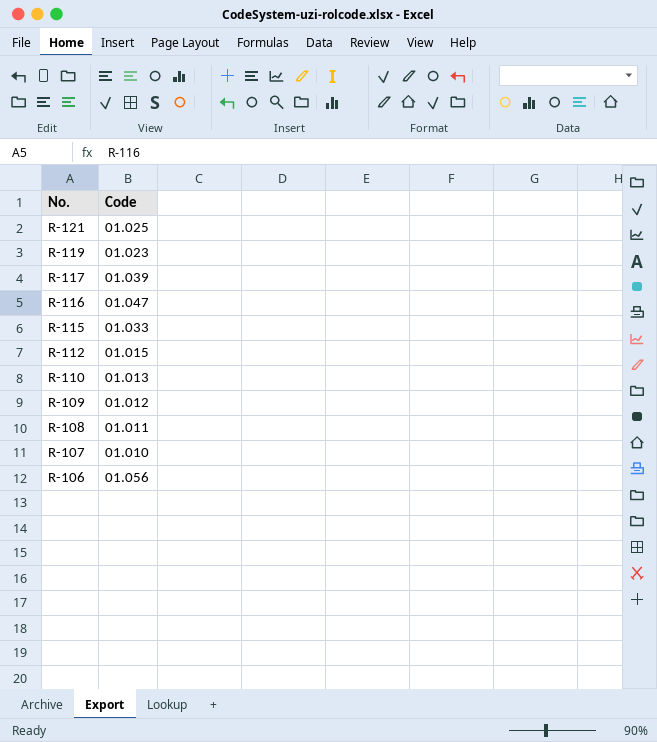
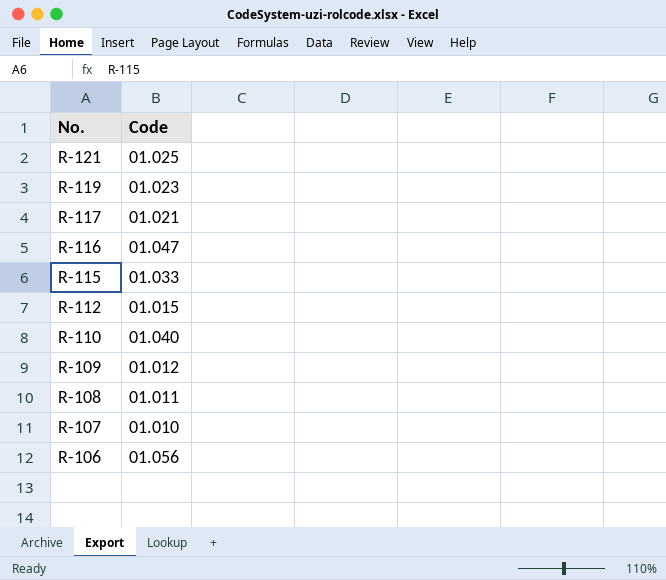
R-117 | Code: 01.039 -> 01.021
R-110 | Code: 01.013 -> 01.040

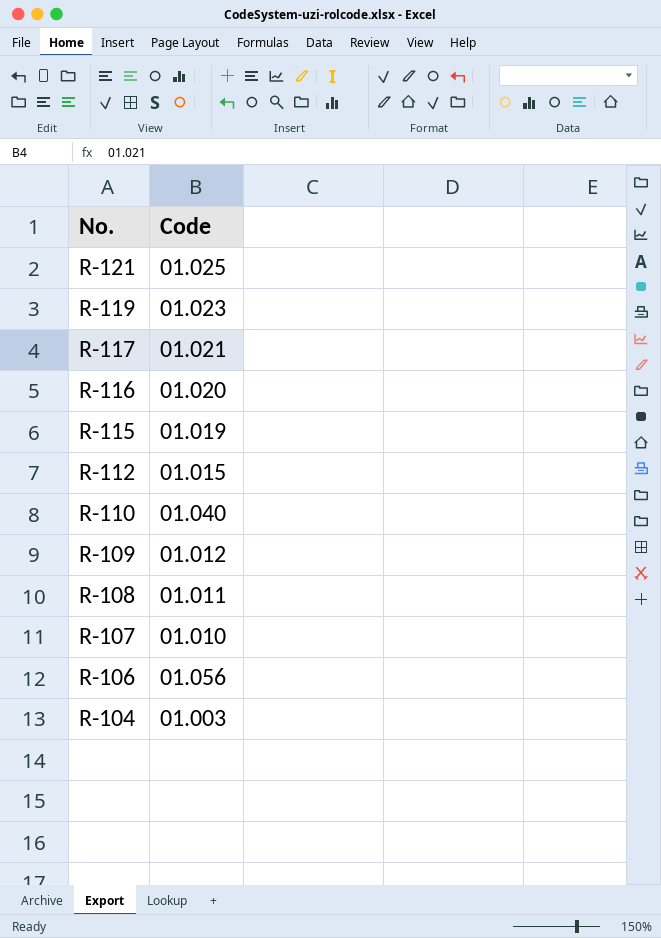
R-116 | Code: 01.047 -> 01.020
R-115 | Code: 01.033 -> 01.019
row R-104: none -> 01.003

